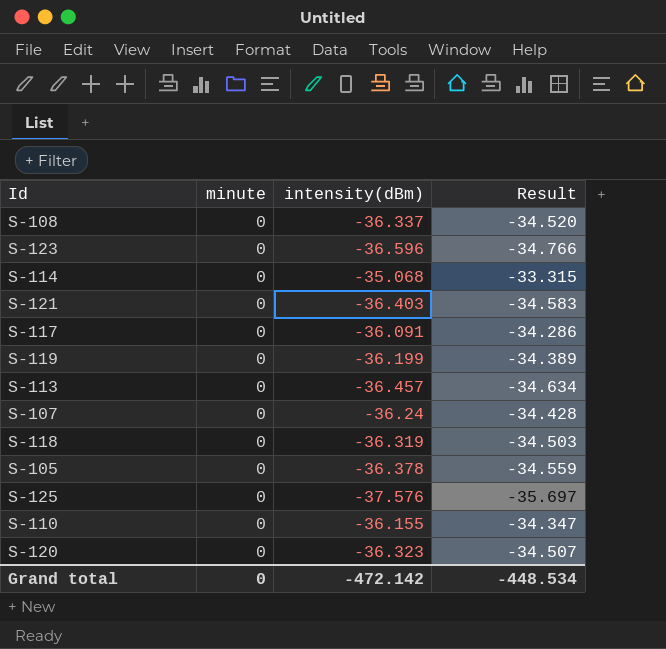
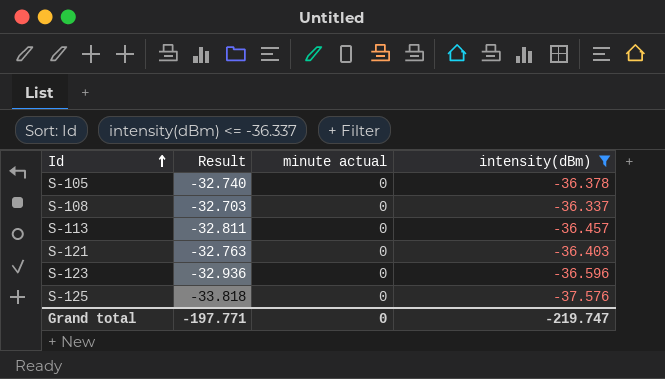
filter: none -> intensity(dBm) <= -36.337
row order: none -> Id ascending
column Result | formula: [intensity(dBm)] * 0.95 -> [intensity(dBm)] * 0.9
column Result | position: 4 -> 2
column name: minute -> minute actual
Grand total | Result: -448.534 -> -197.771
Grand total | intensity(dBm): -472.142 -> -219.747

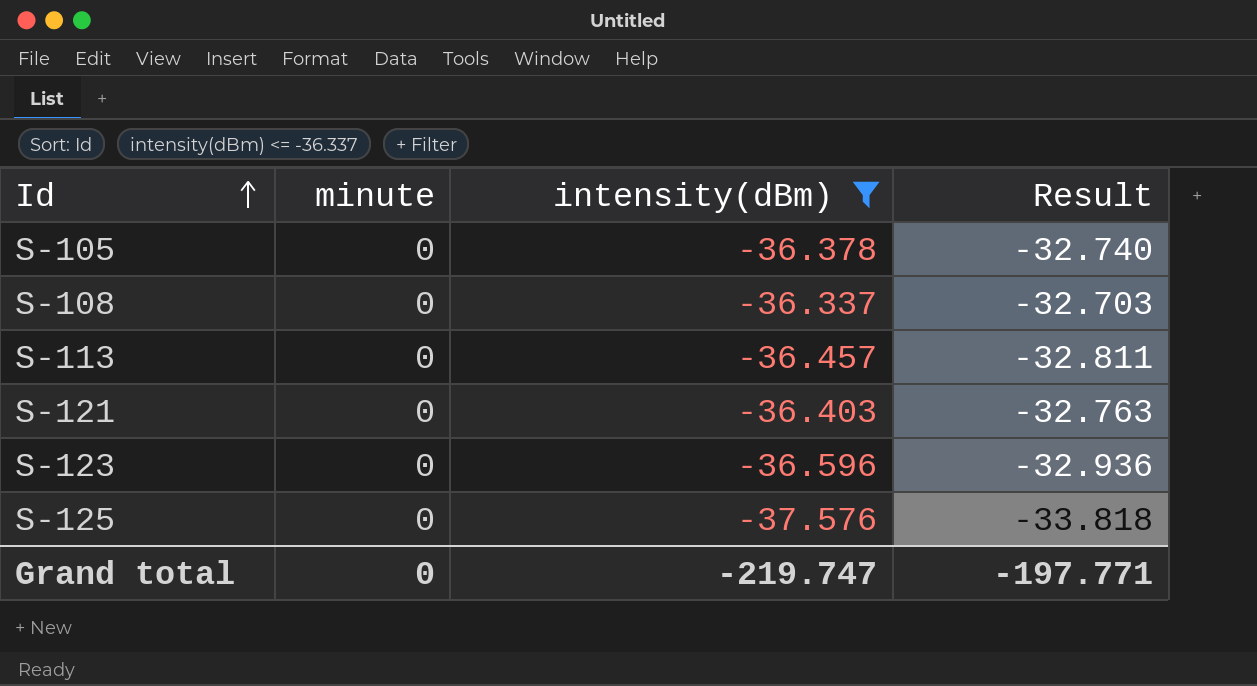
column name: minute actual -> minute
column Result | position: 2 -> 4

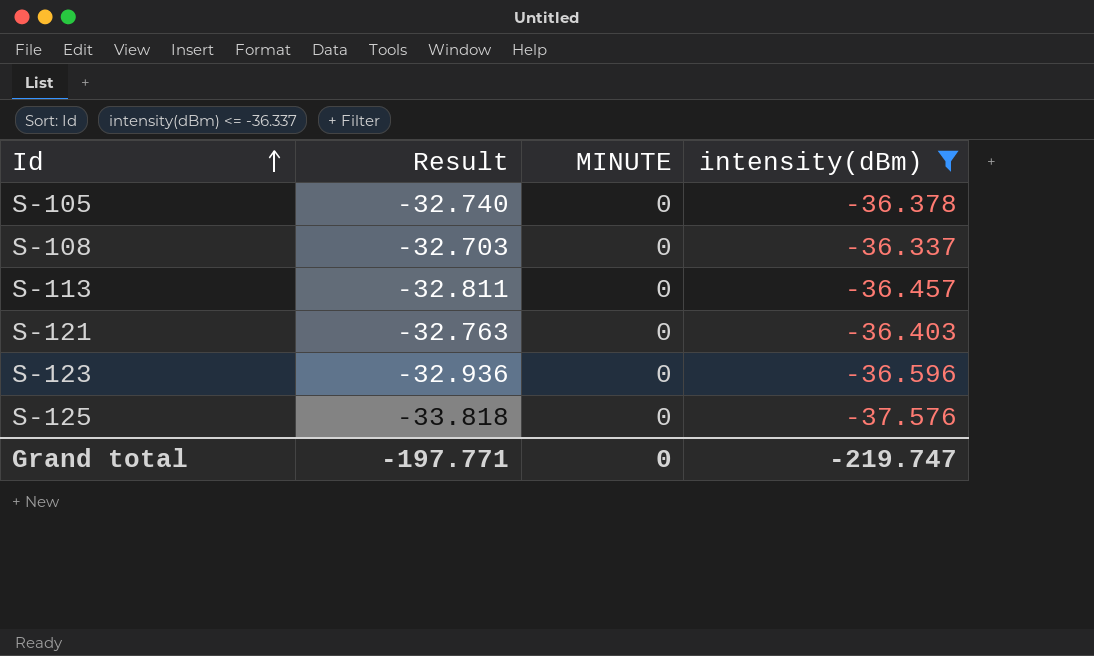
column Result | position: 4 -> 2
column name: minute -> MINUTE

